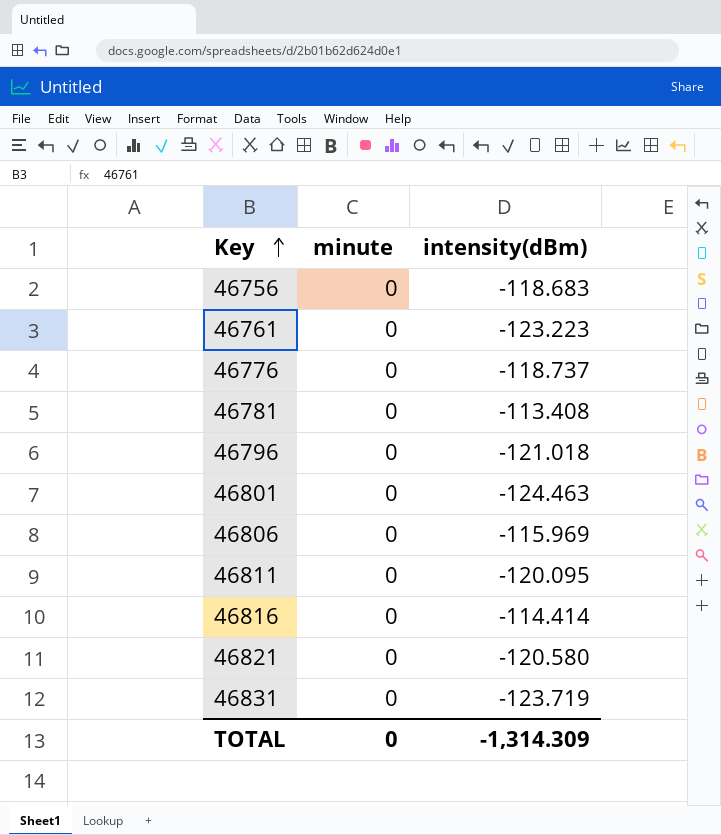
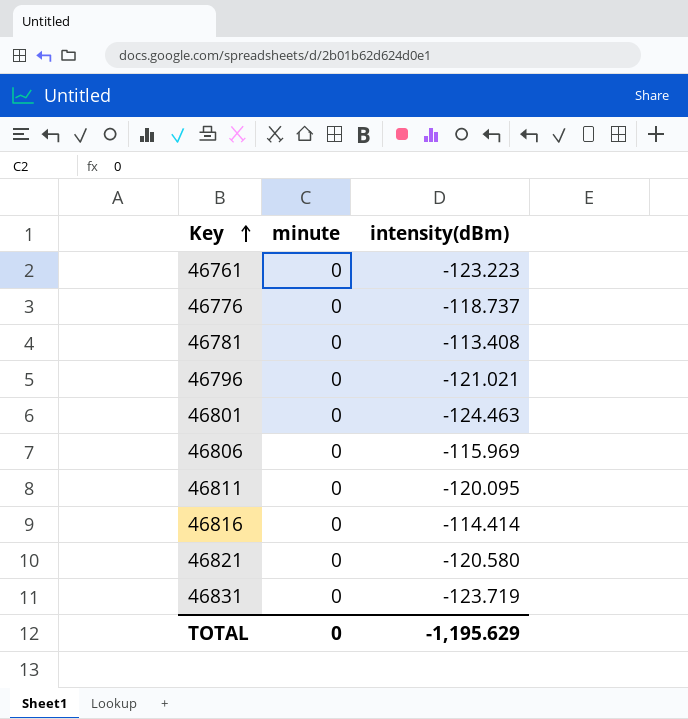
row 46756: 0 | -118.683 -> none
46796 | intensity(dBm): -121.018 -> -121.021
TOTAL | intensity(dBm): -1,314.309 -> -1,195.629

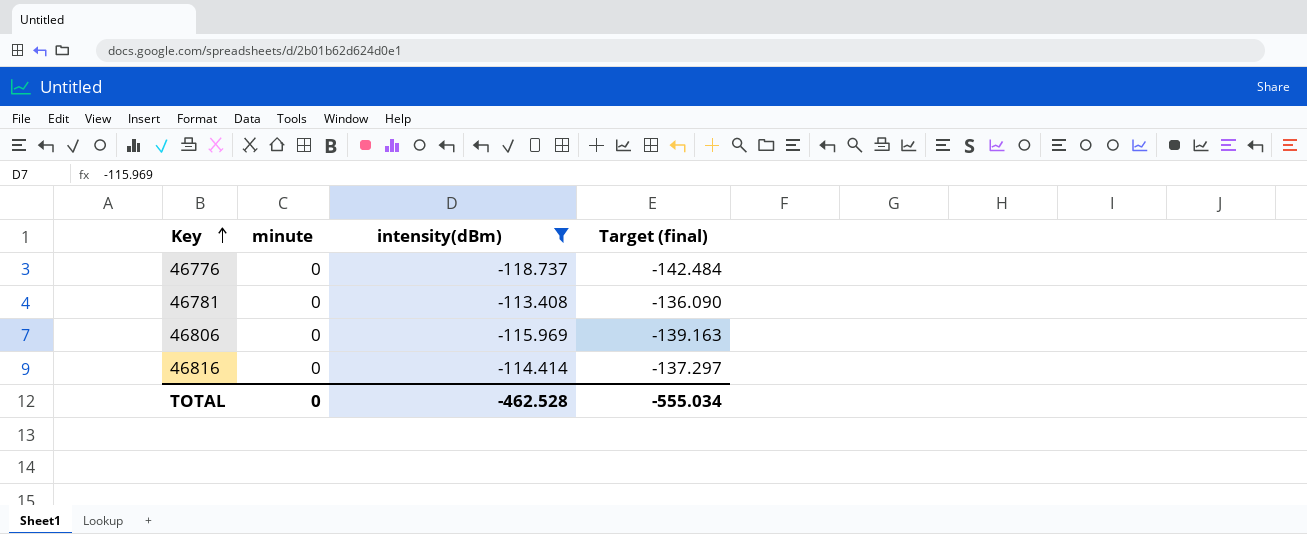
filter: none -> intensity(dBm) >= -118.737
column Target (final) | formula: none -> [intensity(dBm)] * 1.2
TOTAL | intensity(dBm): -1,195.629 -> -462.528

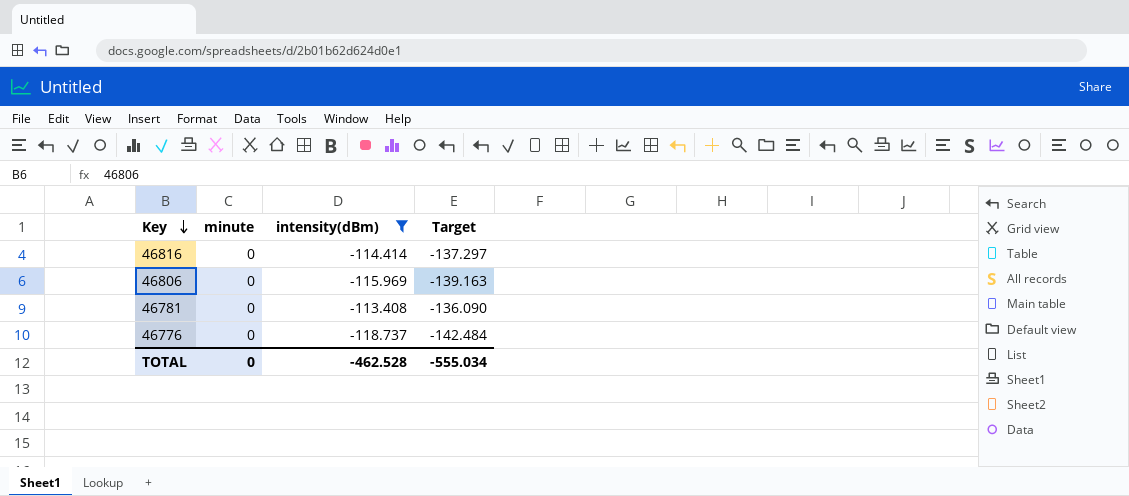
row order: Key ascending -> Key descending
column name: Target (final) -> Target

